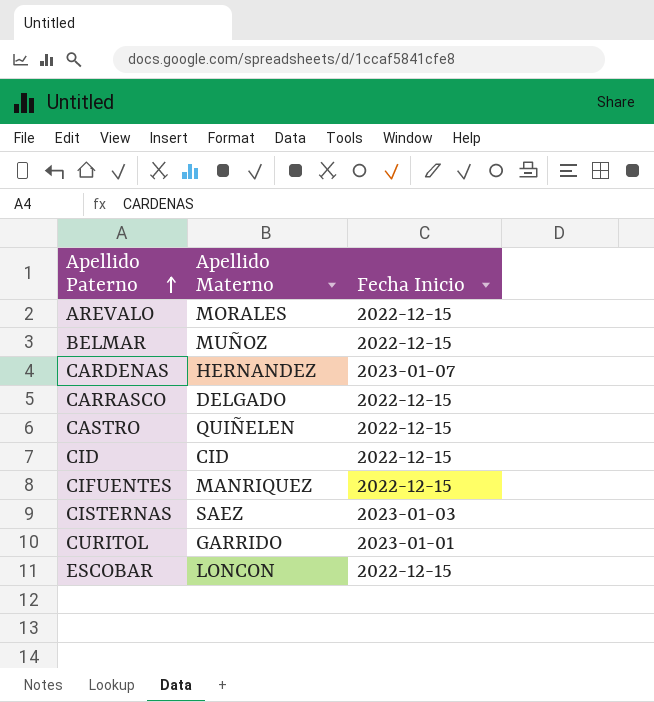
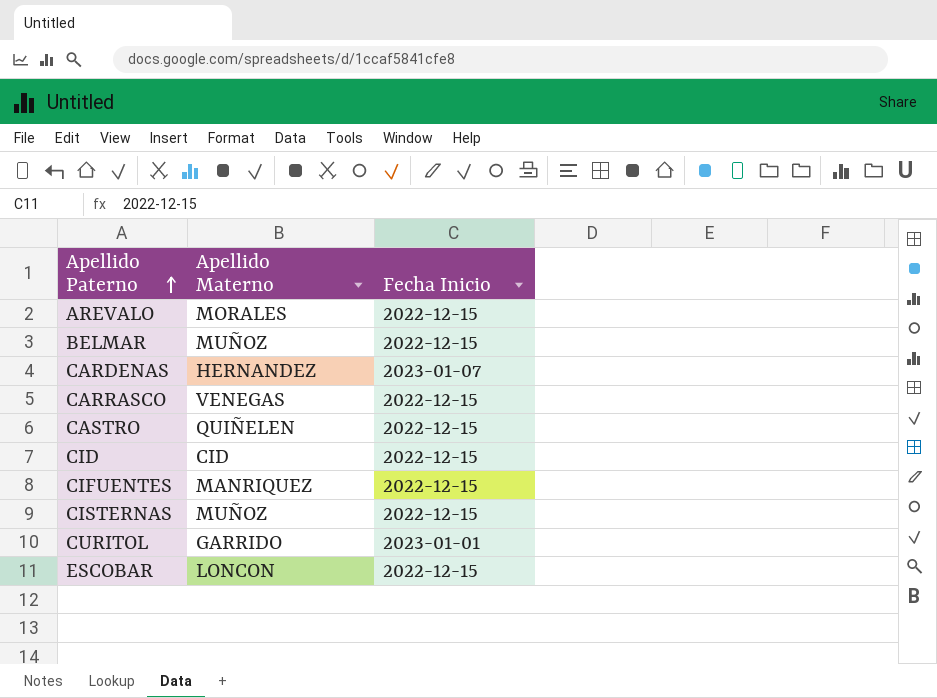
CARRASCO | Apellido Materno: DELGADO -> VENEGAS
CISTERNAS | Apellido Materno: SAEZ -> MUÑOZ
CISTERNAS | Fecha Inicio: 2023-01-03 -> 2022-12-15

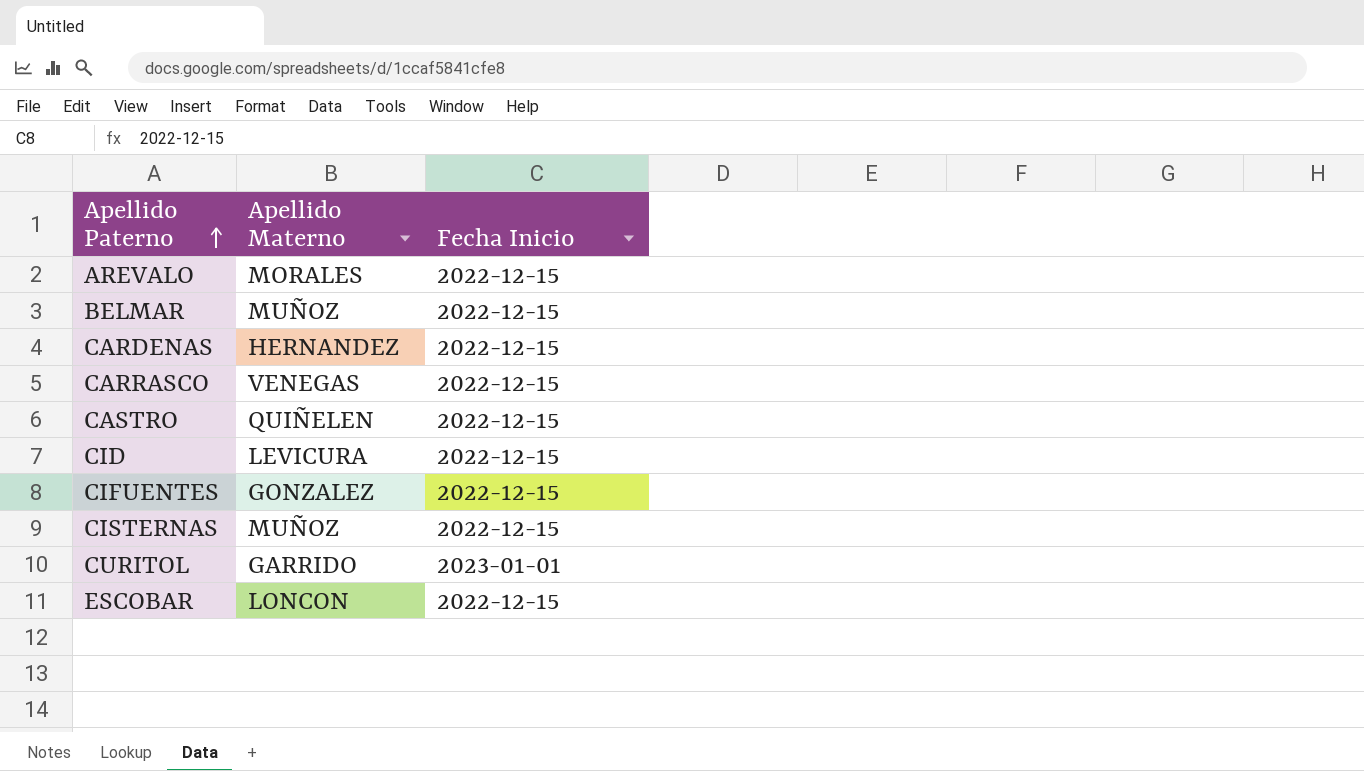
CARDENAS | Fecha Inicio: 2023-01-07 -> 2022-12-15
CID | Apellido Materno: CID -> LEVICURA
CIFUENTES | Apellido Materno: MANRIQUEZ -> GONZALEZ

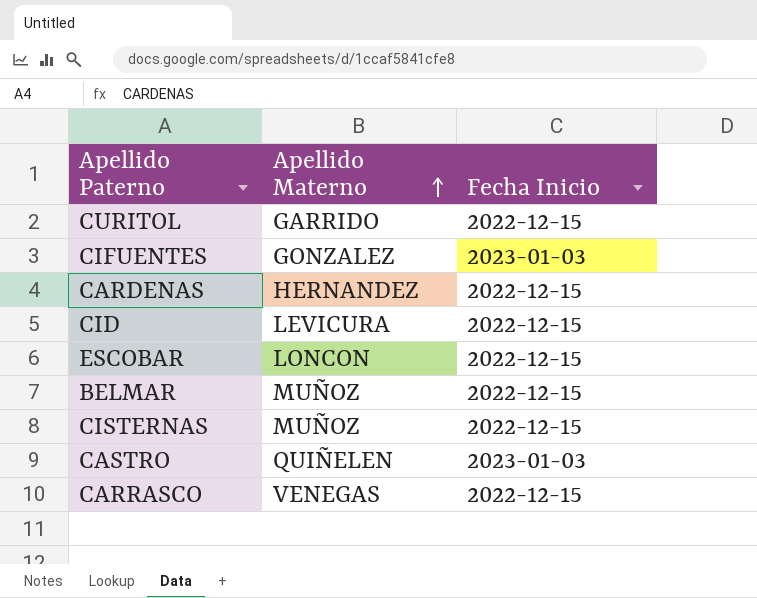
row order: Apellido Paterno ascending -> Apellido Materno ascending
row AREVALO: MORALES | 2022-12-15 -> none
CURITOL | Fecha Inicio: 2023-01-01 -> 2022-12-15
CIFUENTES | Fecha Inicio: 2022-12-15 -> 2023-01-03
CASTRO | Fecha Inicio: 2022-12-15 -> 2023-01-03

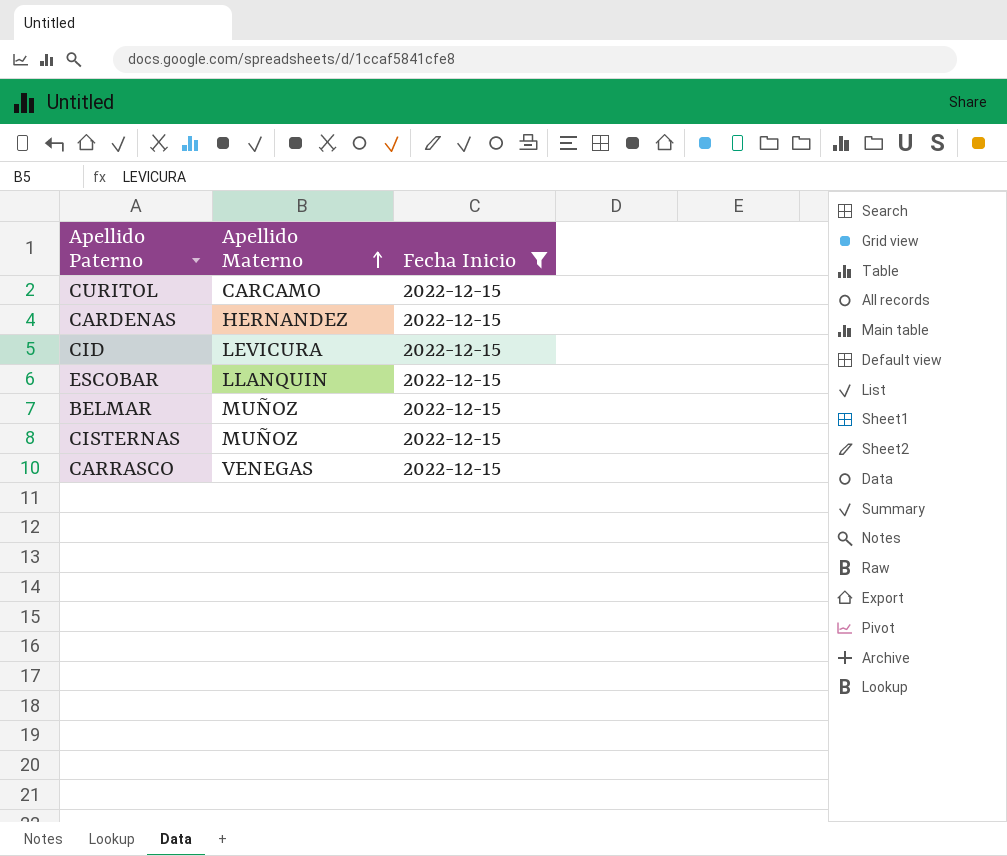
filter: none -> Fecha Inicio = 2022-12-15
CURITOL | Apellido Materno: GARRIDO -> CARCAMO
ESCOBAR | Apellido Materno: LONCON -> LLANQUIN

